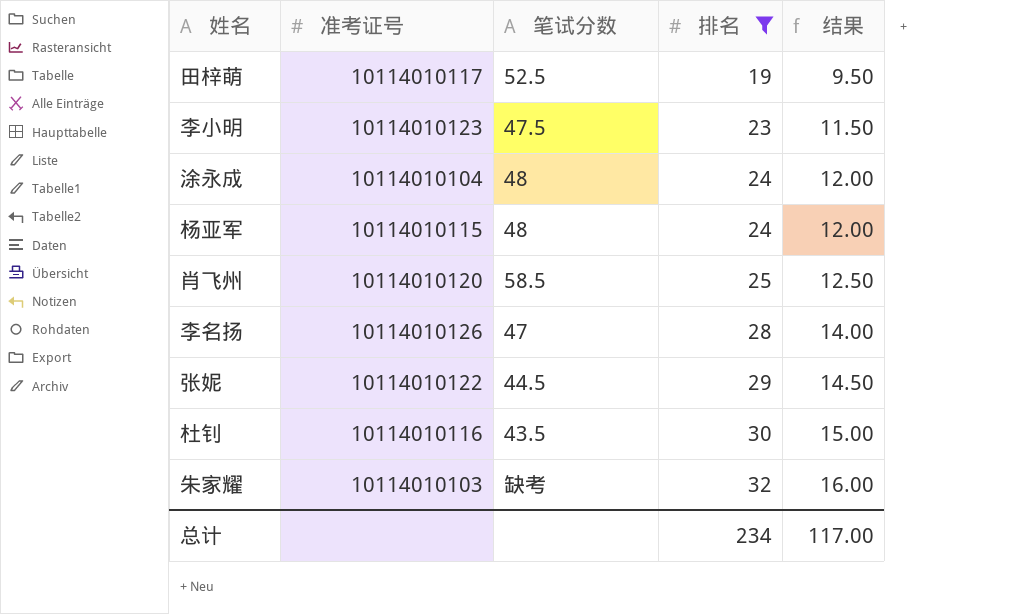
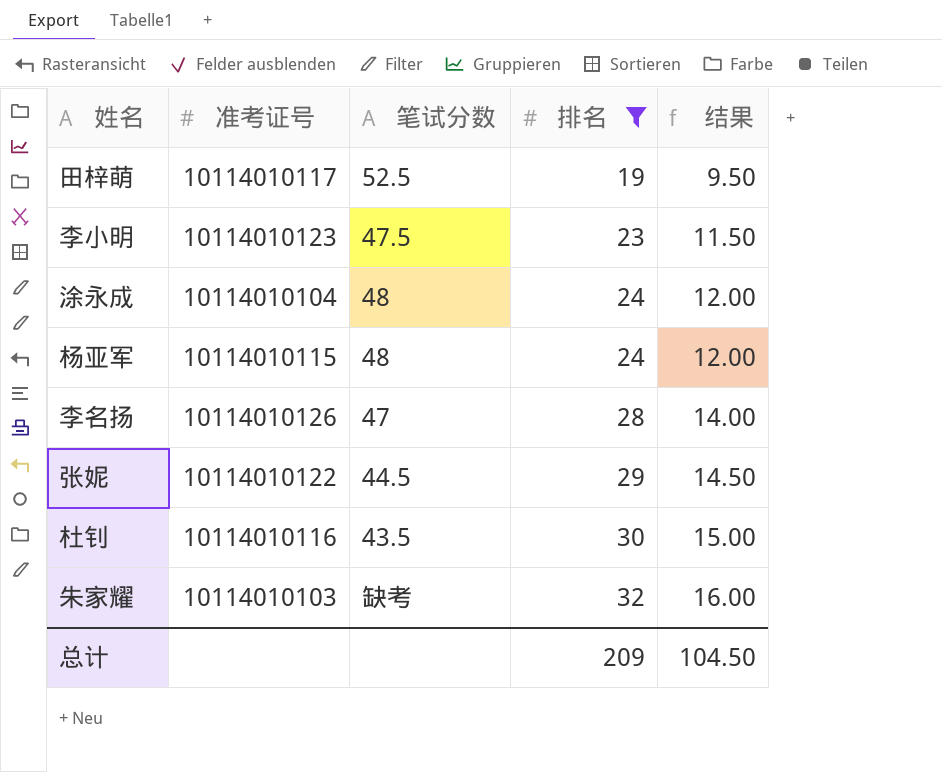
row 肖飞州: 10114010120 | 58.5 | 25 | 12.50 -> none
总计 | 排名: 234 -> 209
总计 | 结果: 117.00 -> 104.50

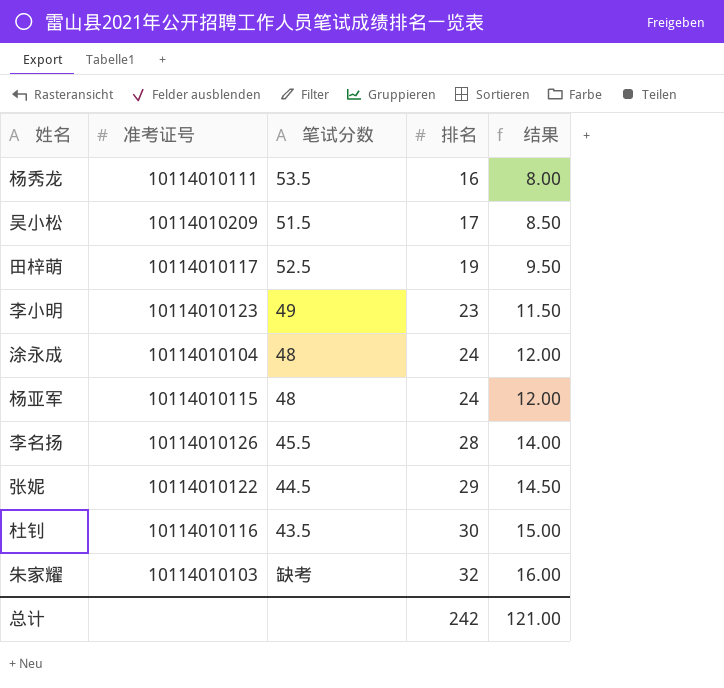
filter: 排名 >= 19 -> none
李小明 | 笔试分数: 47.5 -> 49
李名扬 | 笔试分数: 47 -> 45.5
总计 | 排名: 209 -> 242
总计 | 结果: 104.50 -> 121.00

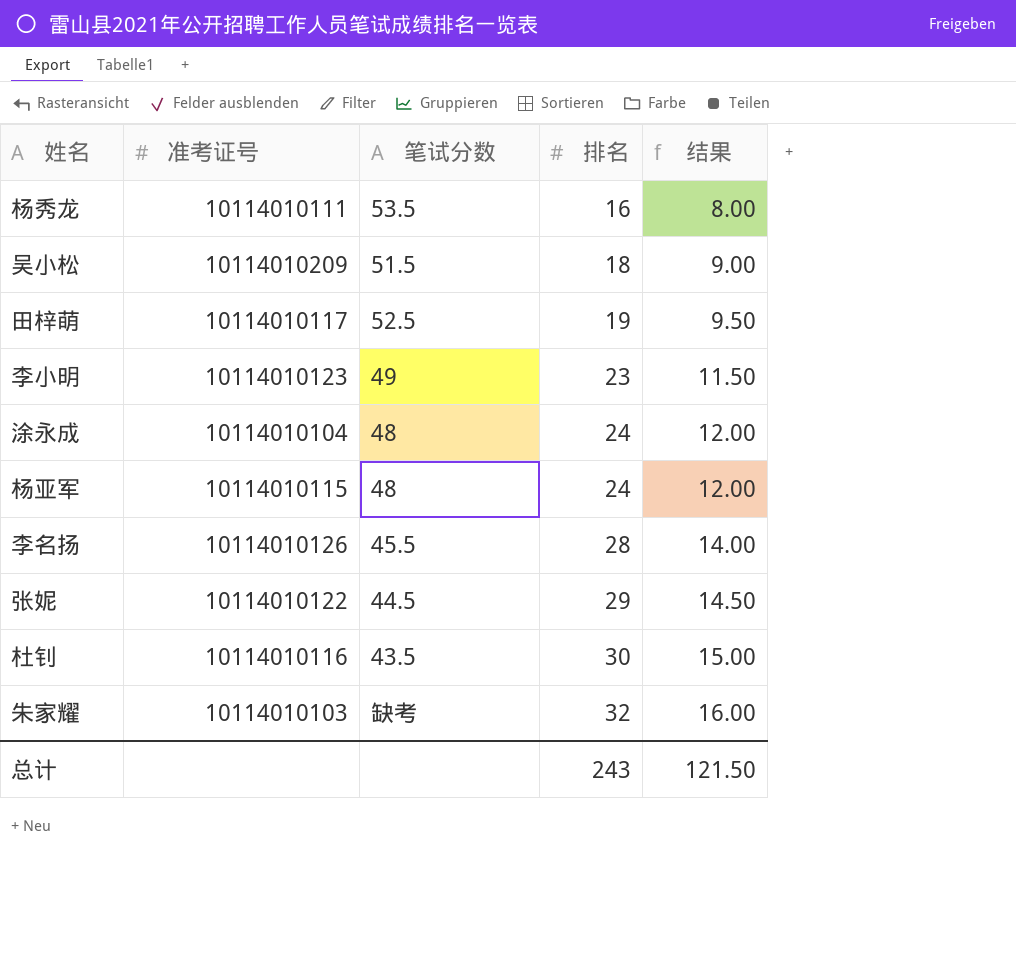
吴小松 | 排名: 17 -> 18
吴小松 | 结果: 8.50 -> 9.00
总计 | 排名: 242 -> 243
总计 | 结果: 121.00 -> 121.50

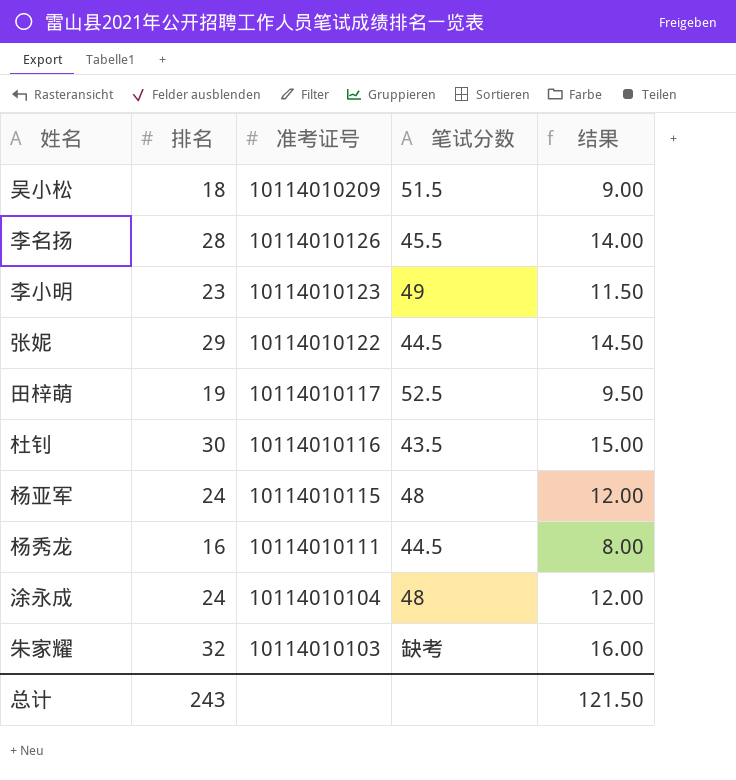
row order: 排名 ascending -> 准考证号 descending
column 排名 | position: 4 -> 2
杨秀龙 | 笔试分数: 53.5 -> 44.5

